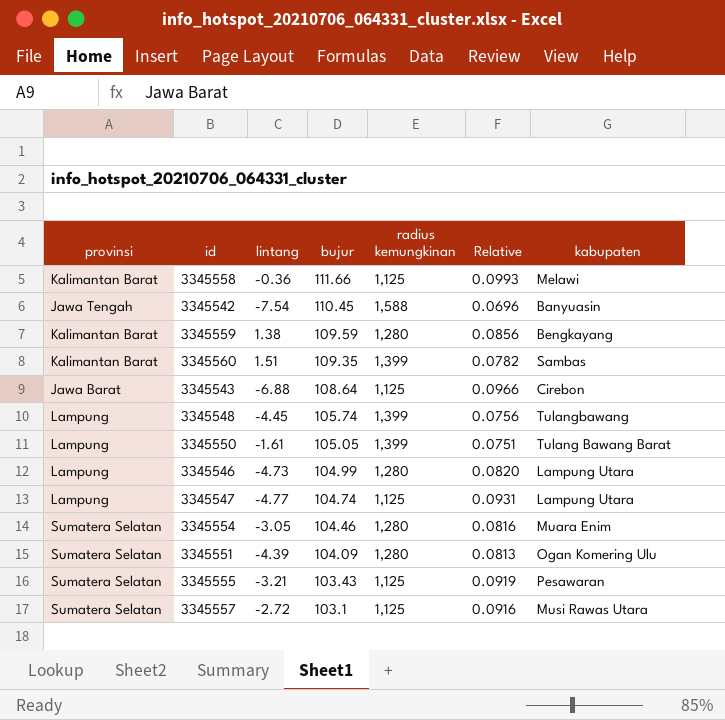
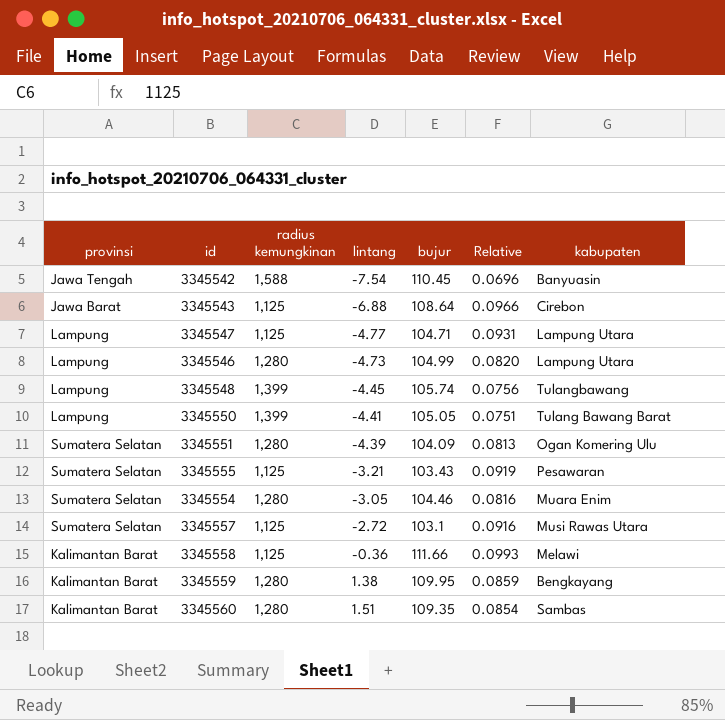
row order: bujur descending -> lintang ascending
column radius kemungkinan | position: 5 -> 3
3345547 | bujur: 104.74 -> 104.71
3345550 | lintang: -1.61 -> -4.41
3345559 | bujur: 109.59 -> 109.95
3345559 | Relative: 0.0856 -> 0.0859
3345560 | radius kemungkinan: 1,399 -> 1,280
3345560 | Relative: 0.0782 -> 0.0854

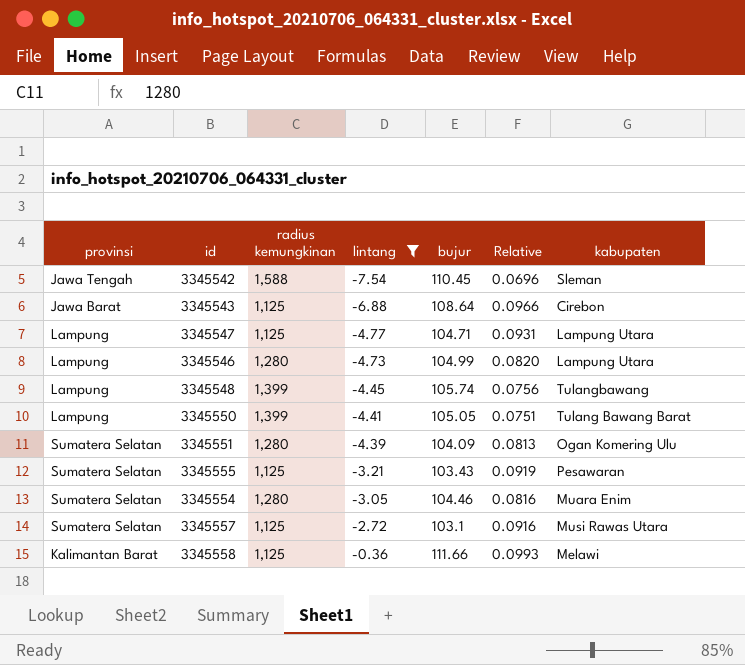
filter: none -> lintang <= -0.36
3345542 | kabupaten: Banyuasin -> Sleman

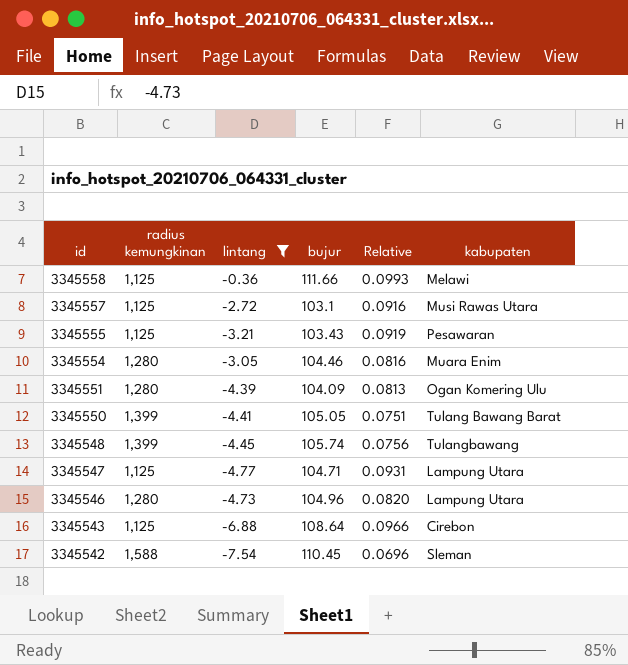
row order: lintang ascending -> id descending
column provinsi | position: 1 -> none
3345546 | bujur: 104.99 -> 104.96

